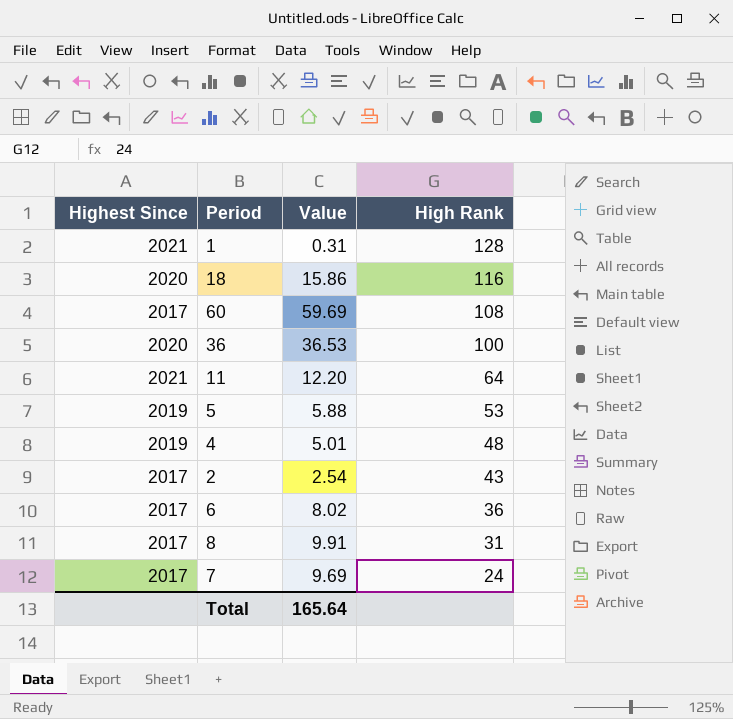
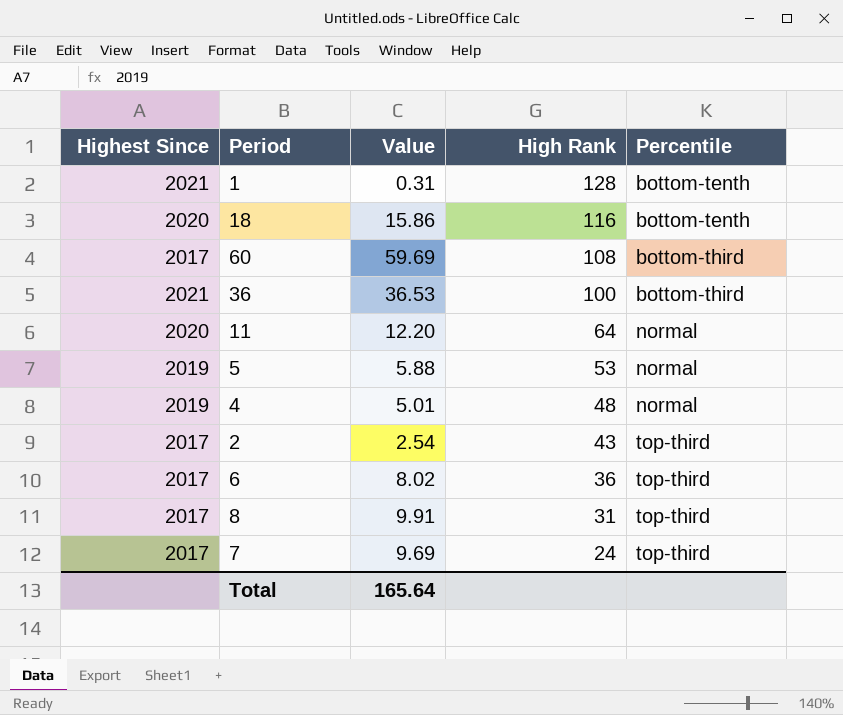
column Percentile | position: none -> 5
36 | Highest Since: 2020 -> 2021
11 | Highest Since: 2021 -> 2020

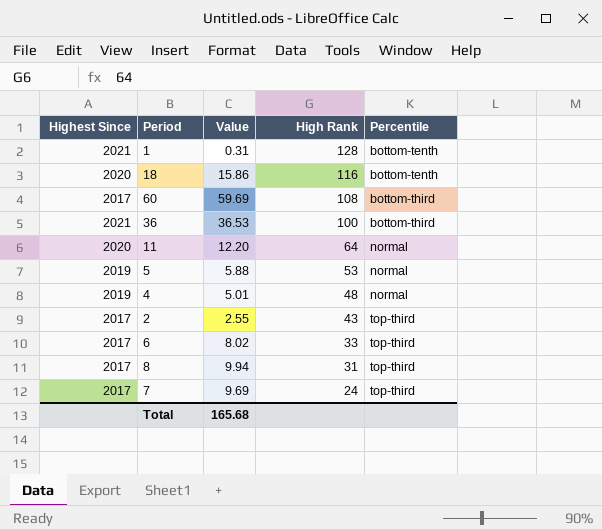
2 | Value: 2.54 -> 2.55
6 | High Rank: 36 -> 33
8 | Value: 9.91 -> 9.94
Total | Value: 165.64 -> 165.68

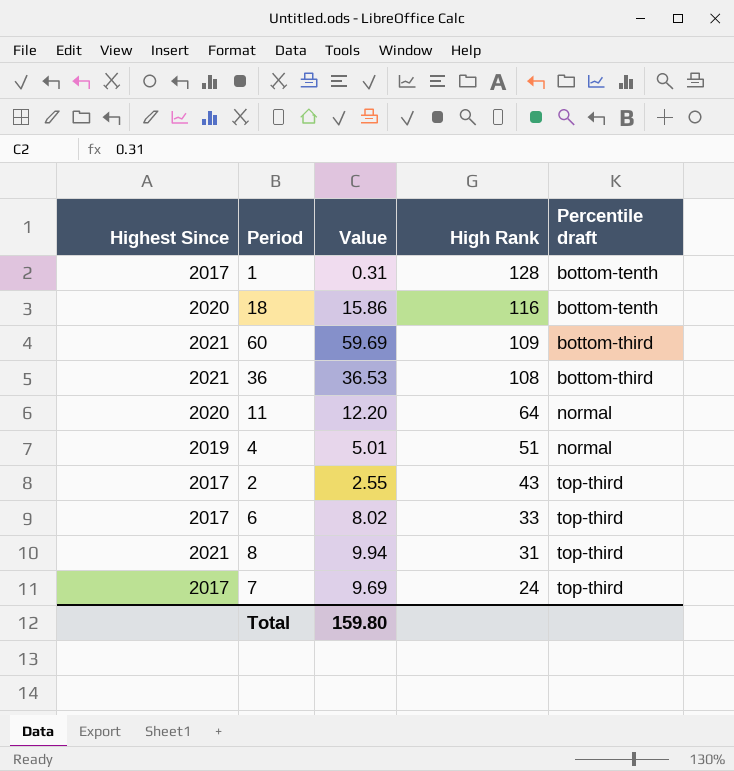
column name: Percentile -> Percentile draft
row 5: 2019 | 5.88 | 53 | normal -> none
1 | Highest Since: 2021 -> 2017
60 | Highest Since: 2017 -> 2021
60 | High Rank: 108 -> 109
36 | High Rank: 100 -> 108
4 | High Rank: 48 -> 51
8 | Highest Since: 2017 -> 2021
Total | Value: 165.68 -> 159.80

